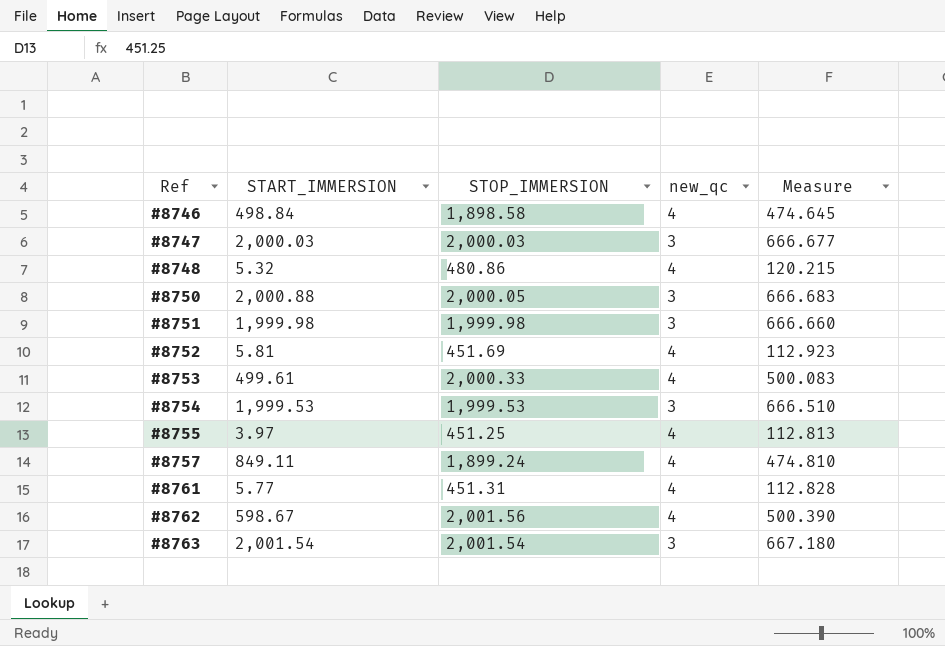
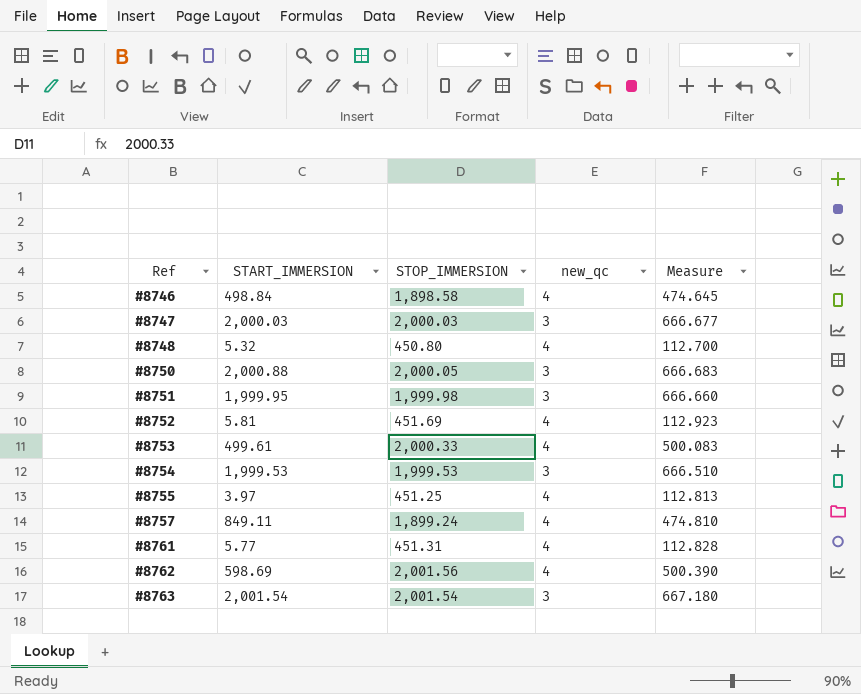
#8748 | STOP_IMMERSION: 480.86 -> 450.80
#8748 | Measure: 120.215 -> 112.700
#8751 | START_IMMERSION: 1,999.98 -> 1,999.95
#8762 | START_IMMERSION: 598.67 -> 598.69

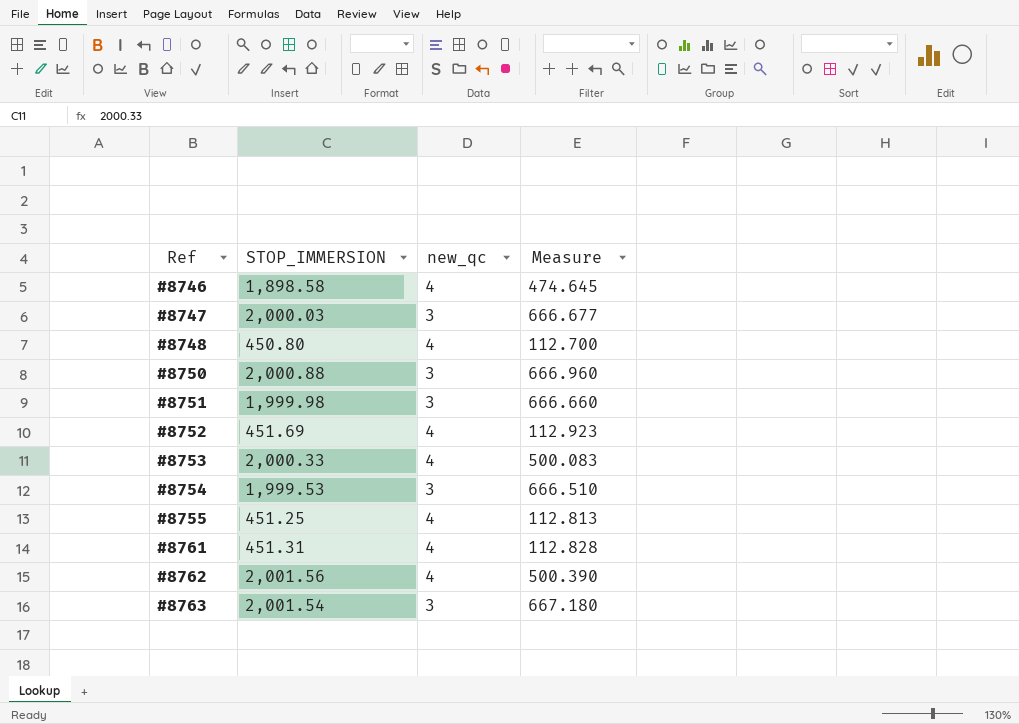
column START_IMMERSION | position: 2 -> none
row #8757: 849.11 | 1,899.24 | 4 | 474.810 -> none
#8750 | STOP_IMMERSION: 2,000.05 -> 2,000.88
#8750 | Measure: 666.683 -> 666.960

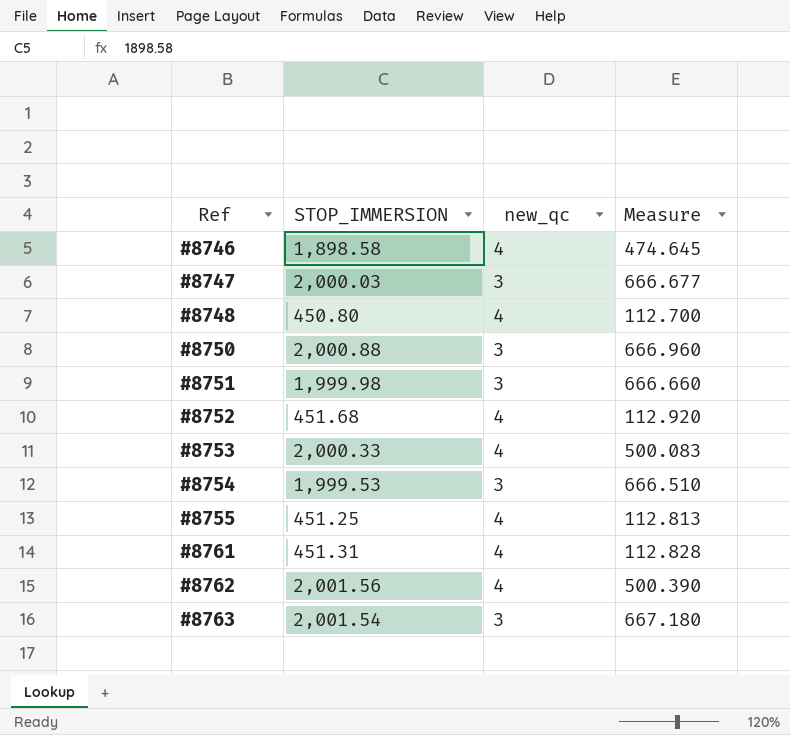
#8752 | STOP_IMMERSION: 451.69 -> 451.68
#8752 | Measure: 112.923 -> 112.920

